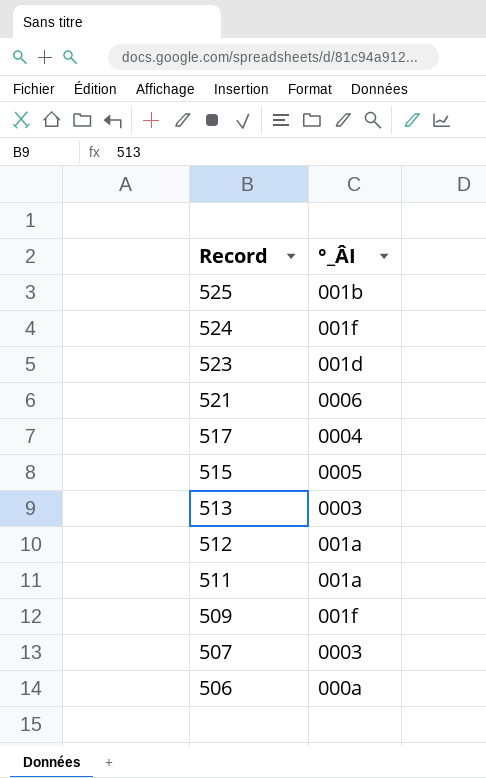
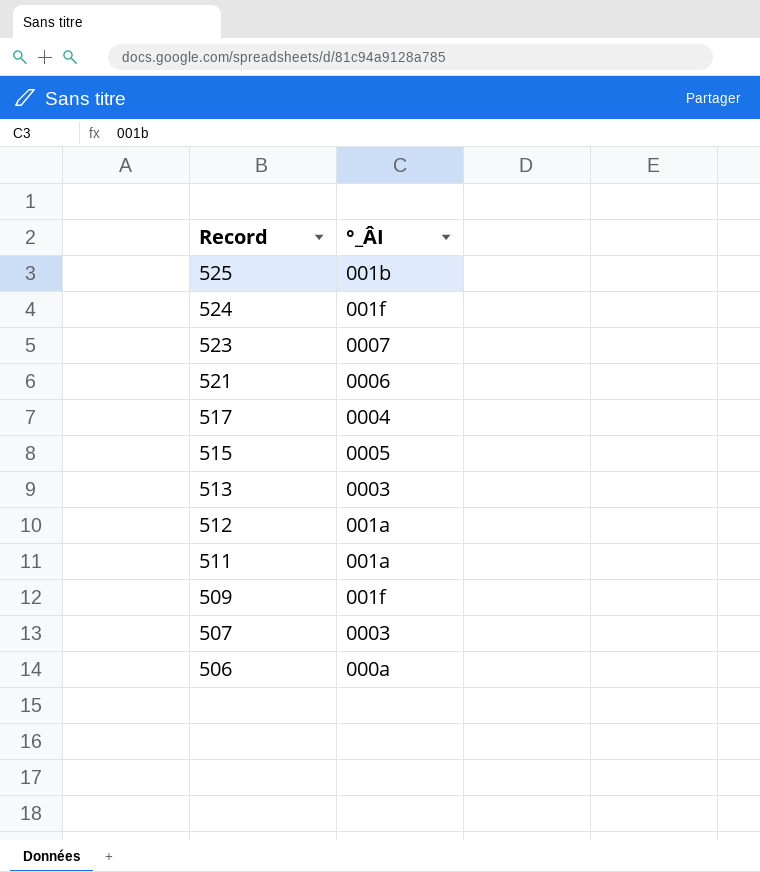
523 | °_ÂI: 001d -> 0007

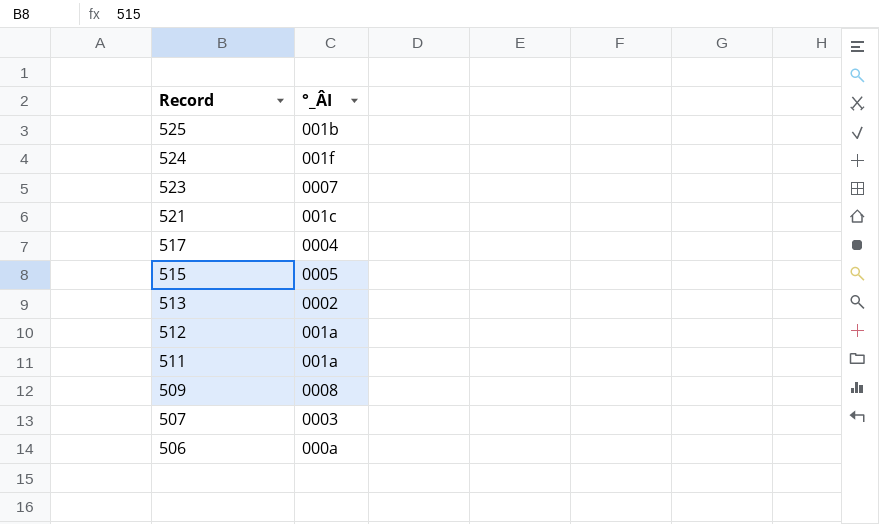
521 | °_ÂI: 0006 -> 001c
513 | °_ÂI: 0003 -> 0002
509 | °_ÂI: 001f -> 0008

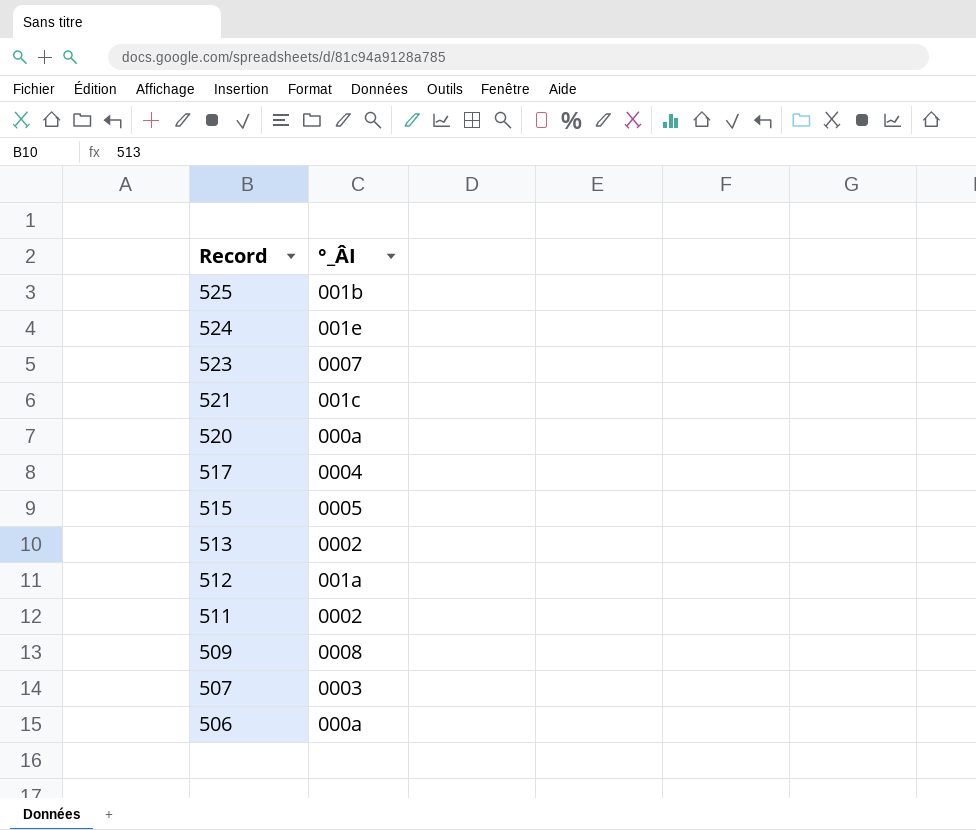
524 | °_ÂI: 001f -> 001e
row 520: none -> 000a
511 | °_ÂI: 001a -> 0002

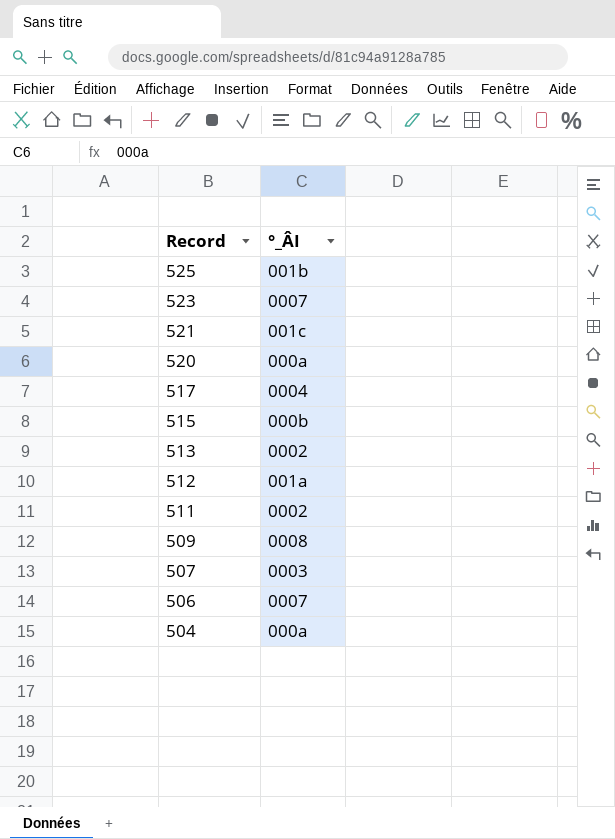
row 524: 001e -> none
515 | °_ÂI: 0005 -> 000b
506 | °_ÂI: 000a -> 0007
row 504: none -> 000a

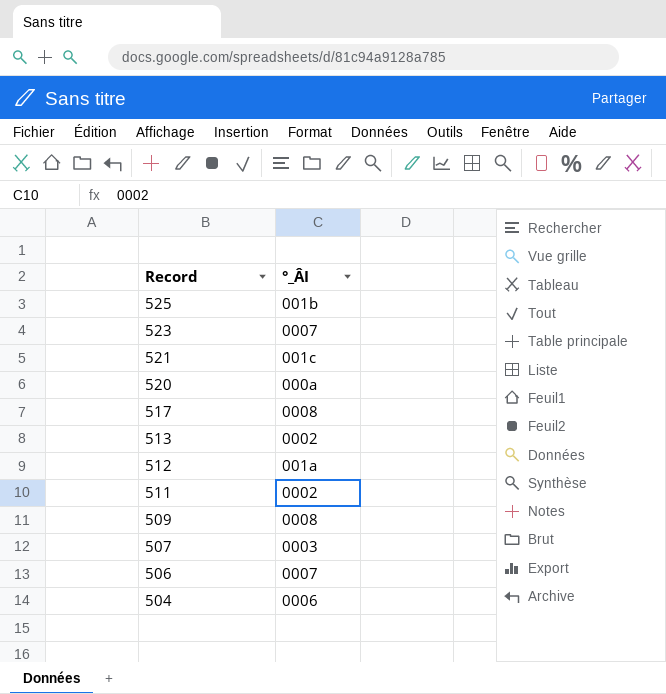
row 515: 000b -> none
517 | °_ÂI: 0004 -> 0008
504 | °_ÂI: 000a -> 0006

